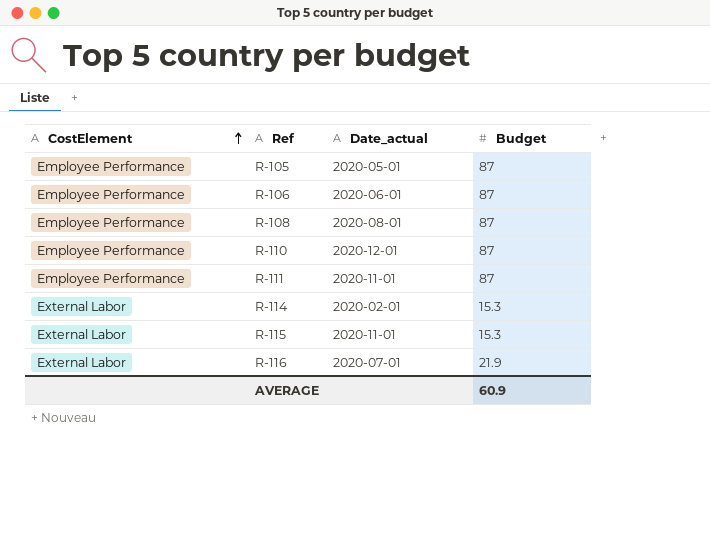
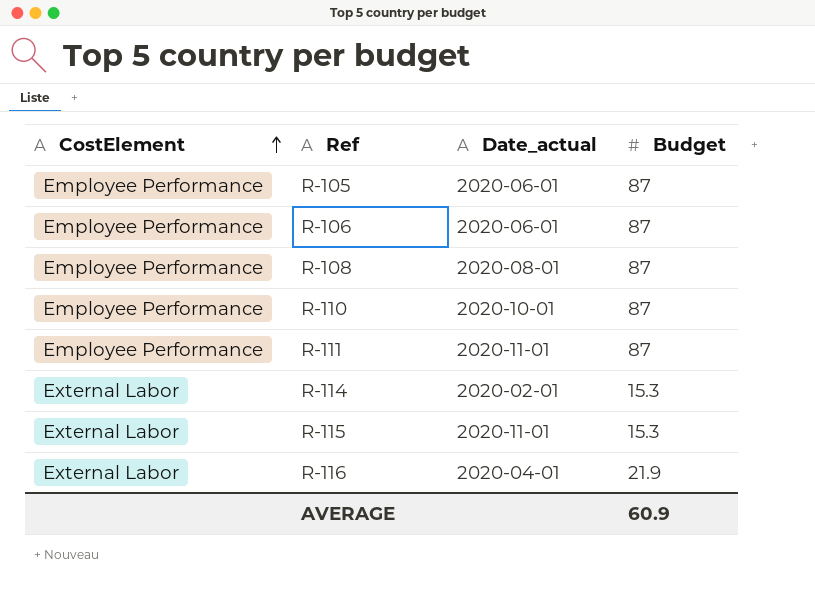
R-105 | Date_actual: 2020-05-01 -> 2020-06-01
R-110 | Date_actual: 2020-12-01 -> 2020-10-01
R-116 | Date_actual: 2020-07-01 -> 2020-04-01

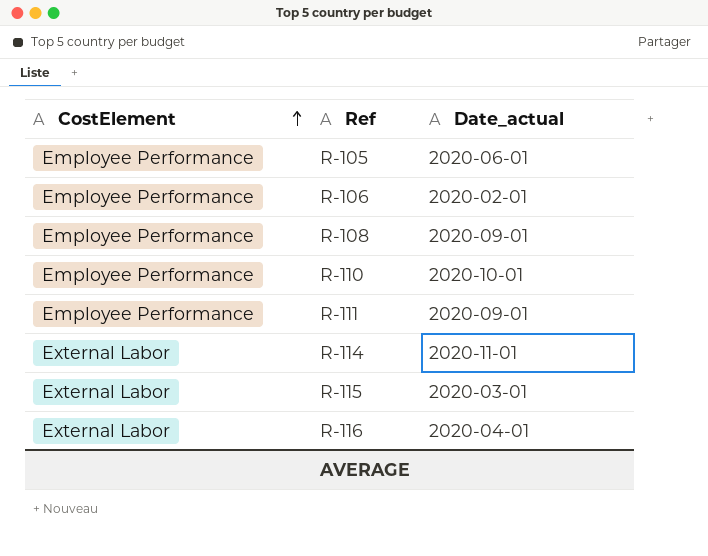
column Budget | position: 4 -> none
R-106 | Date_actual: 2020-06-01 -> 2020-02-01
R-108 | Date_actual: 2020-08-01 -> 2020-09-01
R-111 | Date_actual: 2020-11-01 -> 2020-09-01
R-114 | Date_actual: 2020-02-01 -> 2020-11-01
R-115 | Date_actual: 2020-11-01 -> 2020-03-01

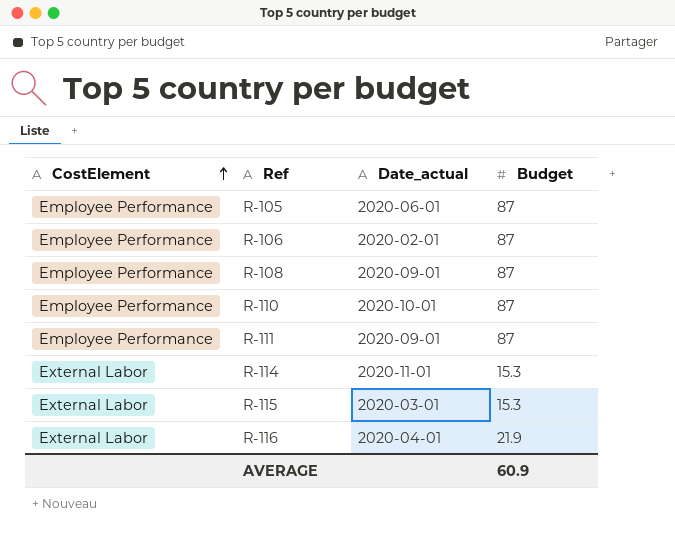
column Budget | position: none -> 4

